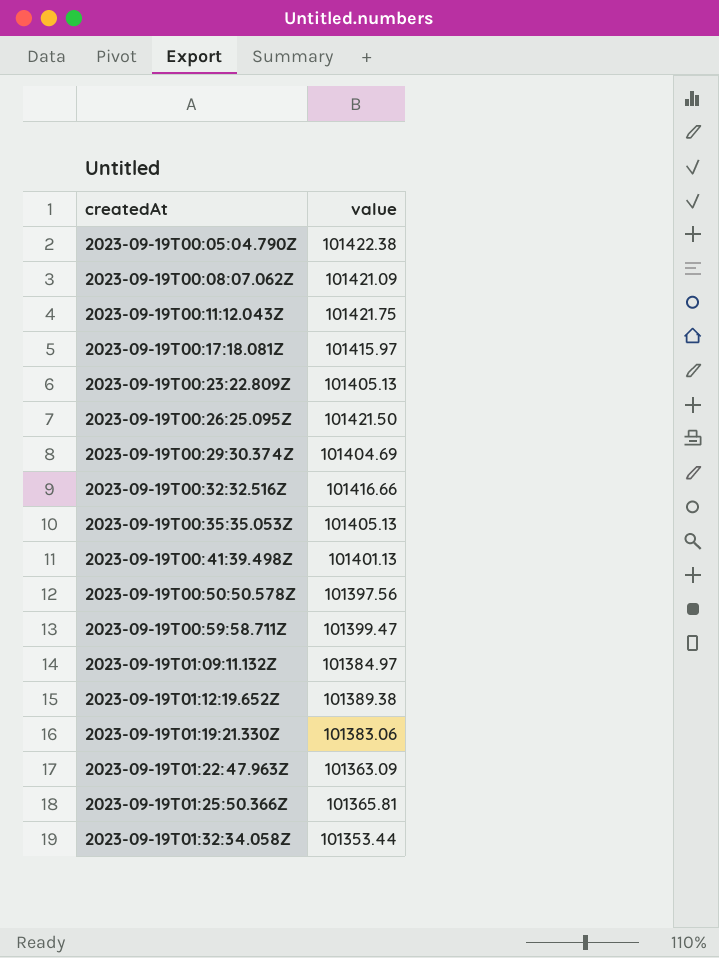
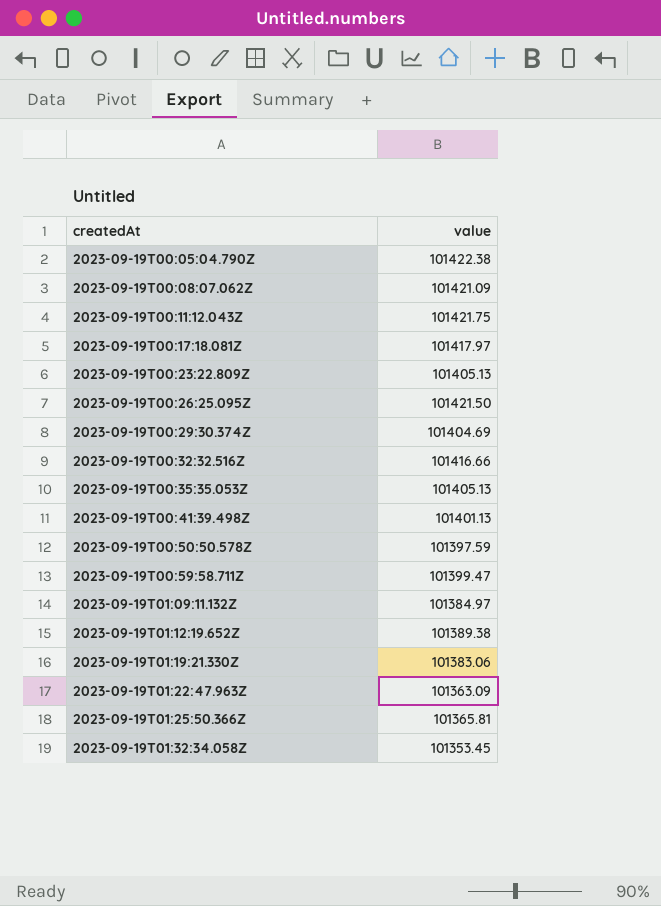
2023-09-19T00:17:18.081Z | value: 101415.97 -> 101417.97
2023-09-19T00:50:50.578Z | value: 101397.56 -> 101397.59
2023-09-19T01:32:34.058Z | value: 101353.44 -> 101353.45

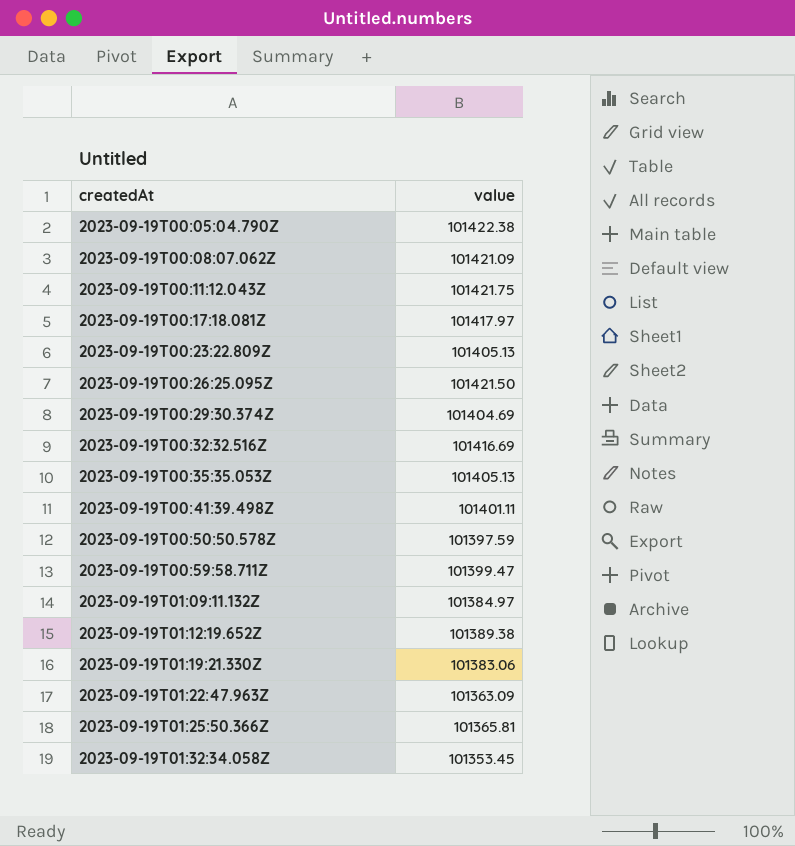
2023-09-19T00:32:32.516Z | value: 101416.66 -> 101416.69
2023-09-19T00:41:39.498Z | value: 101401.13 -> 101401.11

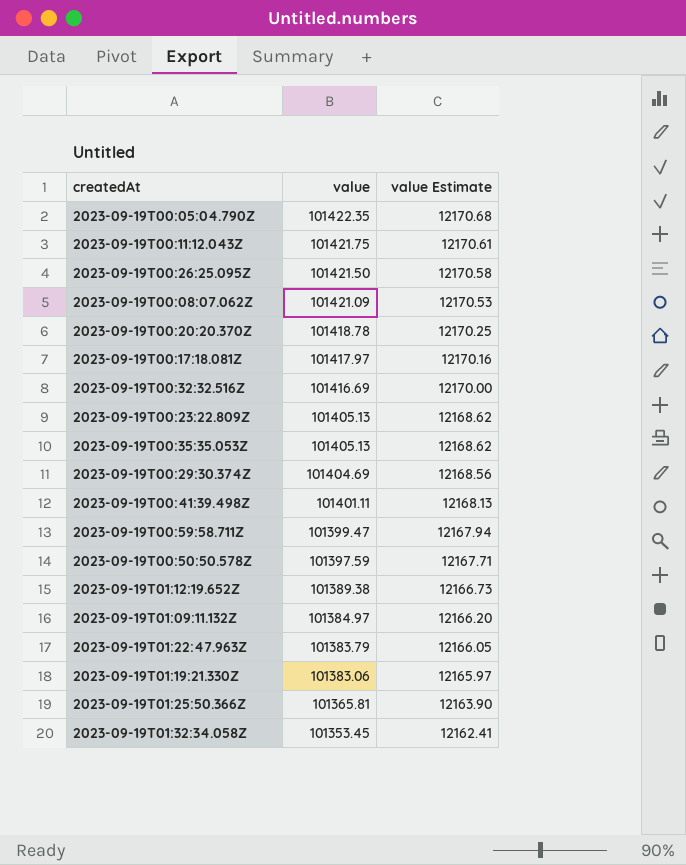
row order: createdAt ascending -> value descending
column value Estimate | formula: none -> [value] * 0.12
2023-09-19T00:05:04.790Z | value: 101422.38 -> 101422.35
row 2023-09-19T00:20:20.370Z: none -> 101418.78 | 12170.25
2023-09-19T01:22:47.963Z | value: 101363.09 -> 101383.79

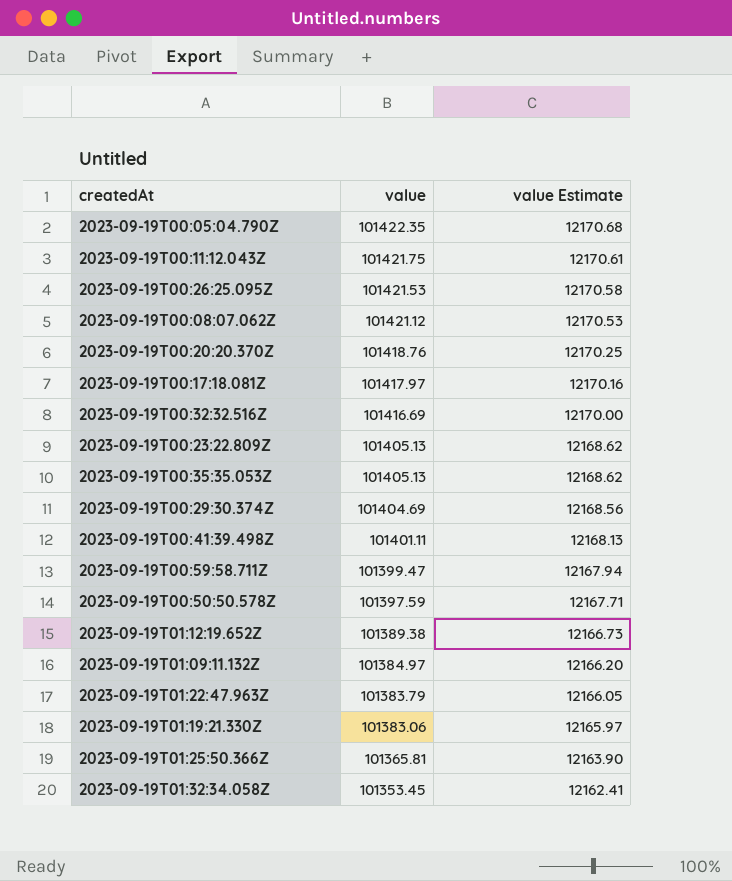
2023-09-19T00:26:25.095Z | value: 101421.50 -> 101421.53
2023-09-19T00:08:07.062Z | value: 101421.09 -> 101421.12
2023-09-19T00:20:20.370Z | value: 101418.78 -> 101418.76

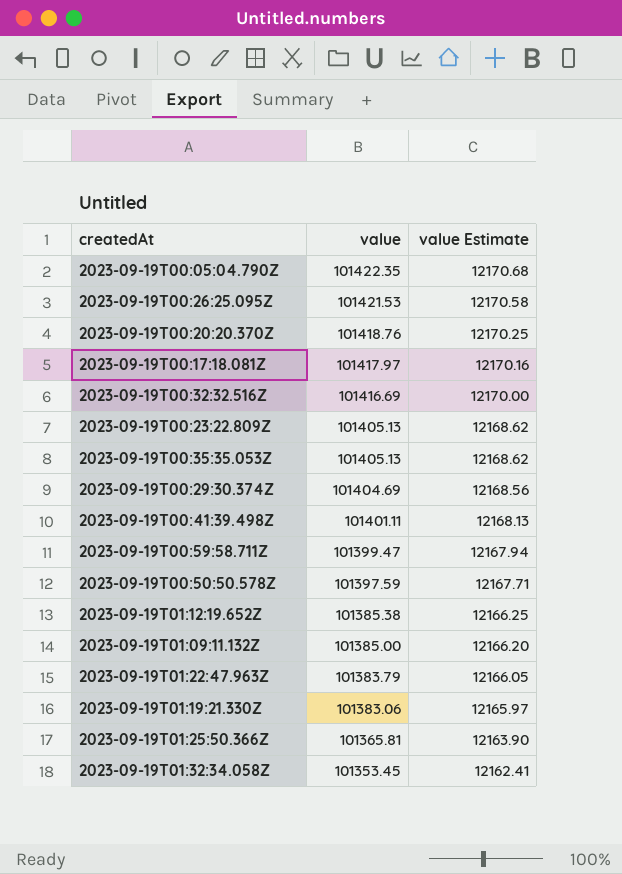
row 2023-09-19T00:11:12.043Z: 101421.75 | 12170.61 -> none
row 2023-09-19T00:08:07.062Z: 101421.12 | 12170.53 -> none
2023-09-19T01:12:19.652Z | value: 101389.38 -> 101385.38
2023-09-19T01:12:19.652Z | value Estimate: 12166.73 -> 12166.25
2023-09-19T01:09:11.132Z | value: 101384.97 -> 101385.00

